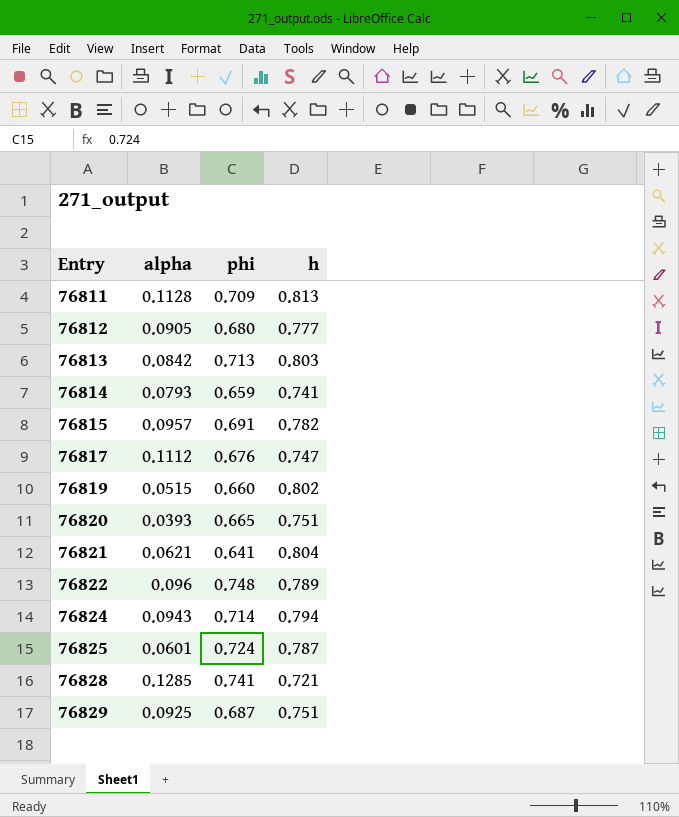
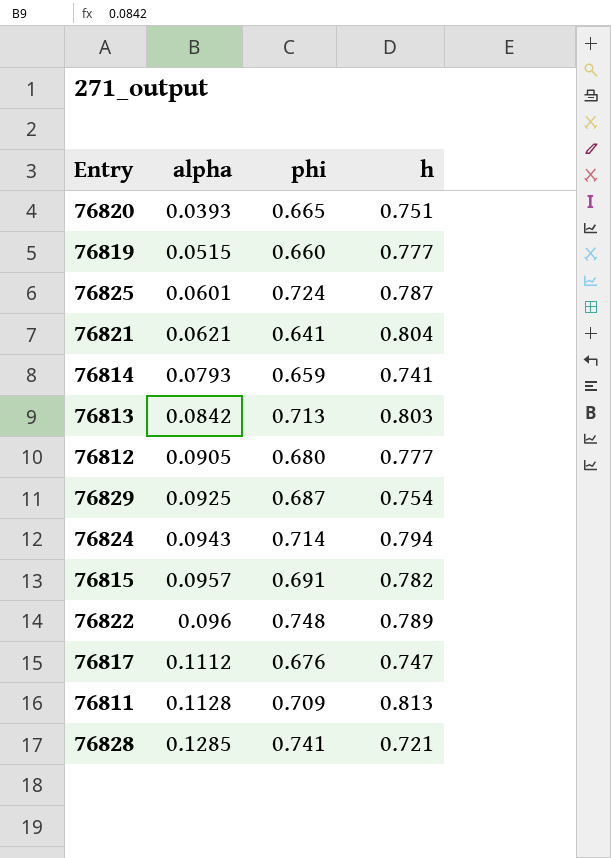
row order: Entry ascending -> alpha ascending
76819 | h: 0.802 -> 0.777
76829 | h: 0.751 -> 0.754

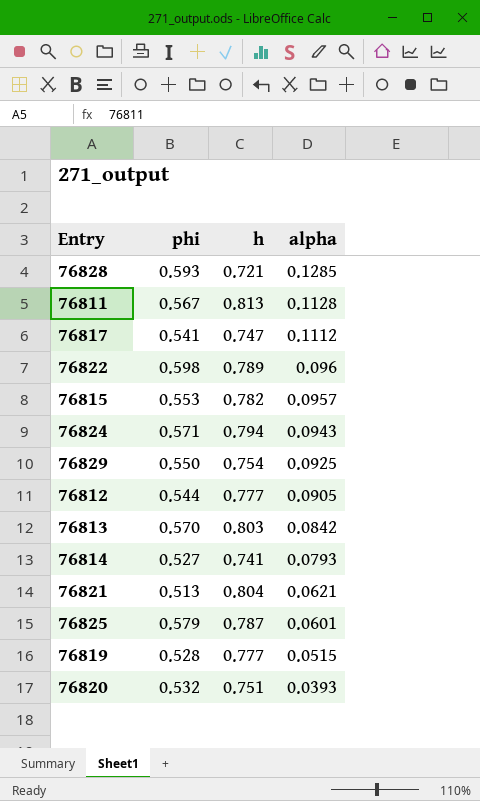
row order: alpha ascending -> alpha descending
column alpha | position: 2 -> 4
76828 | phi: 0.741 -> 0.593
76811 | phi: 0.709 -> 0.567
76817 | phi: 0.676 -> 0.541
76822 | phi: 0.748 -> 0.598
76815 | phi: 0.691 -> 0.553
76824 | phi: 0.714 -> 0.571
76829 | phi: 0.687 -> 0.550
76812 | phi: 0.680 -> 0.544
76813 | phi: 0.713 -> 0.570
76814 | phi: 0.659 -> 0.527
76821 | phi: 0.641 -> 0.513
76825 | phi: 0.724 -> 0.579
76819 | phi: 0.660 -> 0.528
76820 | phi: 0.665 -> 0.532

